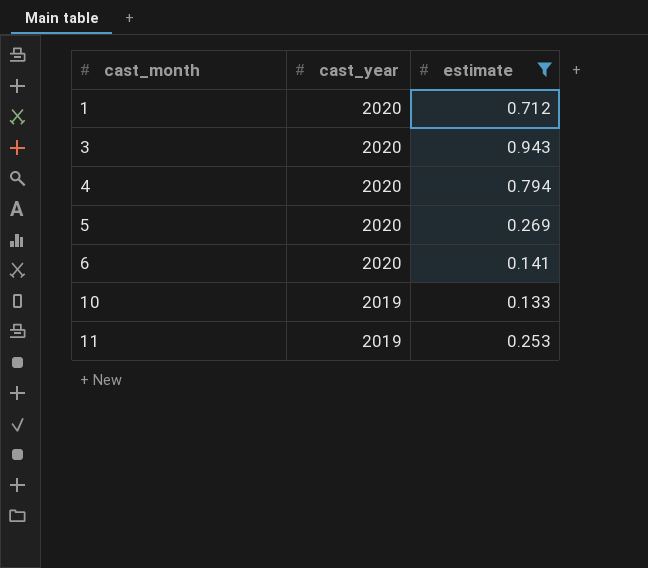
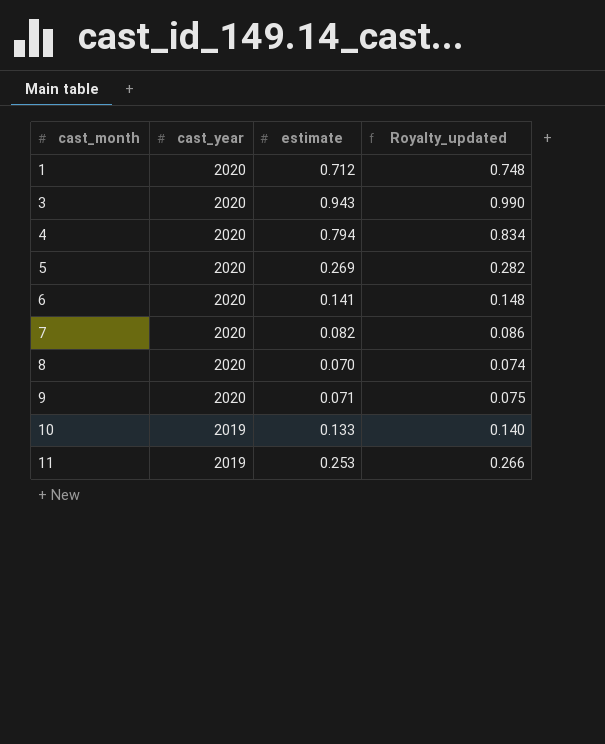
filter: estimate >= 0.133 -> none
column Royalty_updated | formula: none -> [estimate] * 1.05

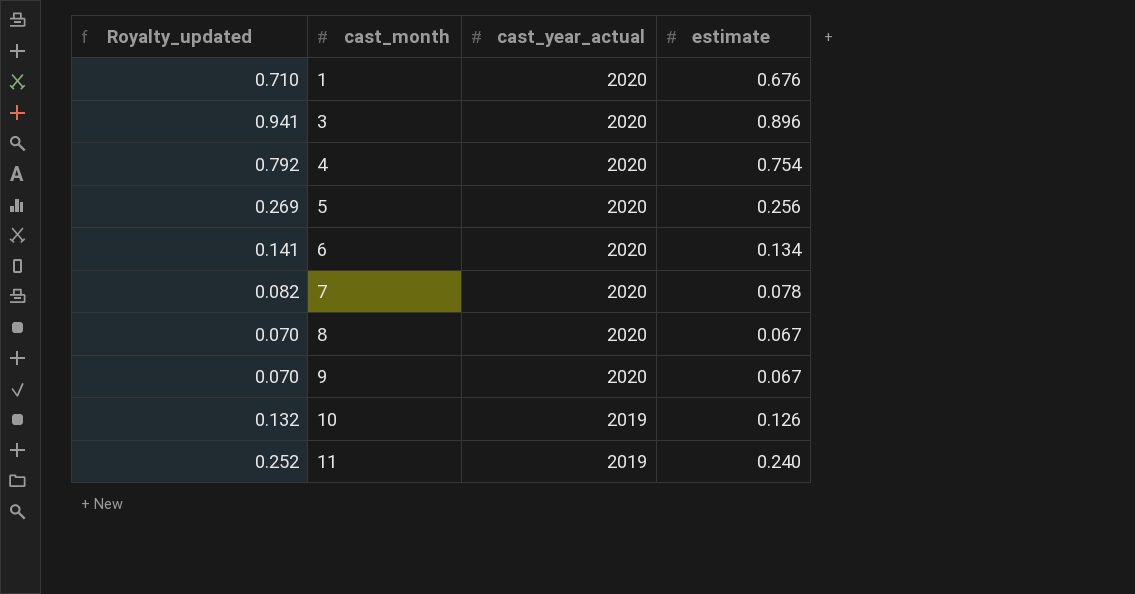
column Royalty_updated | position: 4 -> 1
column name: cast_year -> cast_year_actual
1 | Royalty_updated: 0.748 -> 0.710
1 | estimate: 0.712 -> 0.676
3 | Royalty_updated: 0.990 -> 0.941
3 | estimate: 0.943 -> 0.896
4 | Royalty_updated: 0.834 -> 0.792
4 | estimate: 0.794 -> 0.754
5 | Royalty_updated: 0.282 -> 0.269
5 | estimate: 0.269 -> 0.256
6 | Royalty_updated: 0.148 -> 0.141
6 | estimate: 0.141 -> 0.134
7 | Royalty_updated: 0.086 -> 0.082
7 | estimate: 0.082 -> 0.078
8 | Royalty_updated: 0.074 -> 0.070
8 | estimate: 0.070 -> 0.067
9 | Royalty_updated: 0.075 -> 0.070
9 | estimate: 0.071 -> 0.067
10 | Royalty_updated: 0.140 -> 0.132
10 | estimate: 0.133 -> 0.126
11 | Royalty_updated: 0.266 -> 0.252
11 | estimate: 0.253 -> 0.240

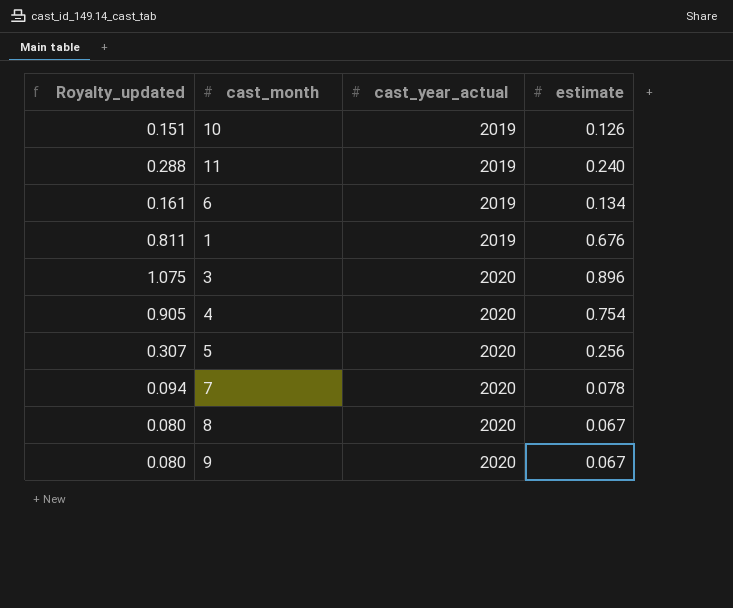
row order: cast_month ascending -> cast_year_actual ascending
column Royalty_updated | formula: [estimate] * 1.05 -> [estimate] * 1.2
6 | cast_year_actual: 2020 -> 2019
1 | cast_year_actual: 2020 -> 2019

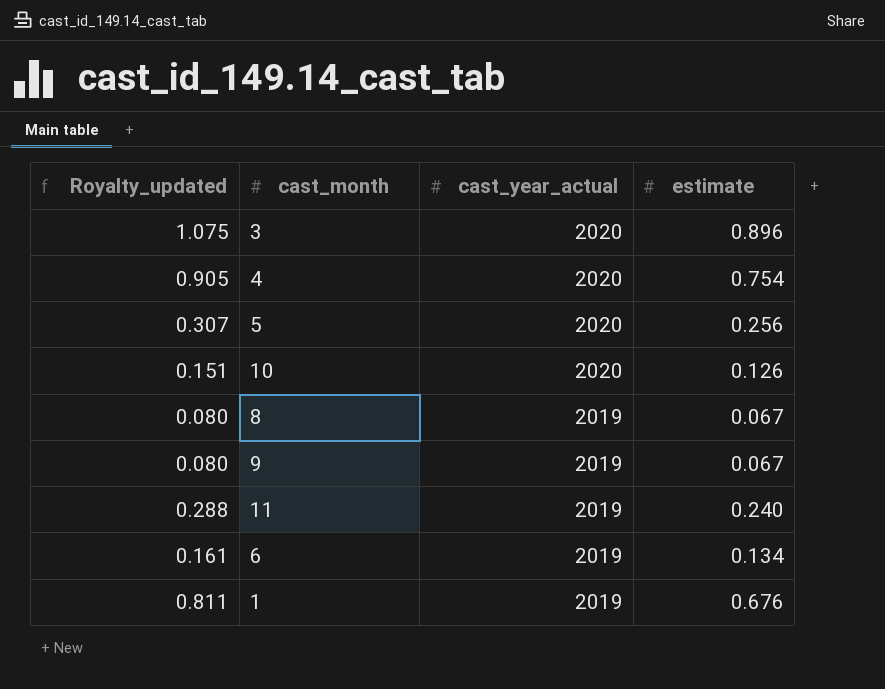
row order: cast_year_actual ascending -> cast_year_actual descending
row 7: 0.094 | 2020 | 0.078 -> none
10 | cast_year_actual: 2019 -> 2020
8 | cast_year_actual: 2020 -> 2019
9 | cast_year_actual: 2020 -> 2019

